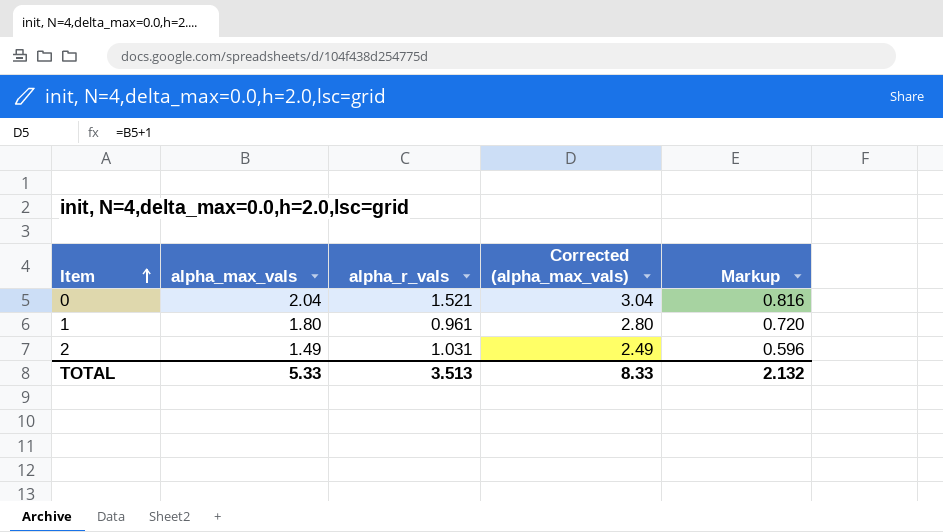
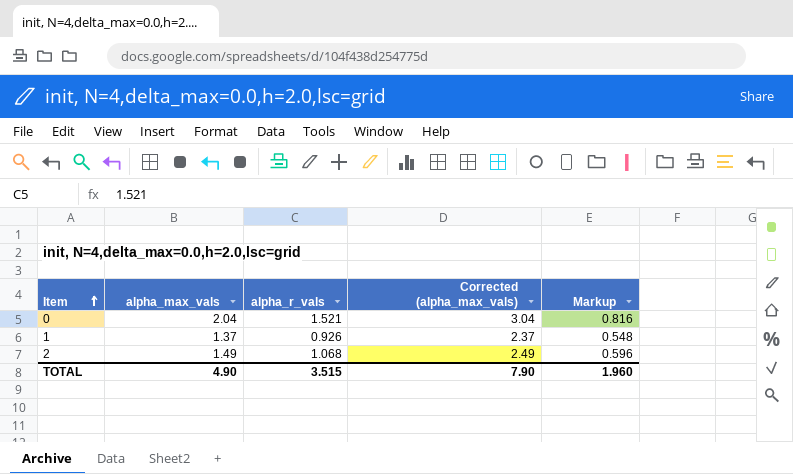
1 | alpha_max_vals: 1.80 -> 1.37
1 | alpha_r_vals: 0.961 -> 0.926
1 | Corrected (alpha_max_vals): 2.80 -> 2.37
1 | Markup: 0.720 -> 0.548
2 | alpha_r_vals: 1.031 -> 1.068
TOTAL | alpha_max_vals: 5.33 -> 4.90
TOTAL | alpha_r_vals: 3.513 -> 3.515
TOTAL | Corrected (alpha_max_vals): 8.33 -> 7.90
TOTAL | Markup: 2.132 -> 1.960

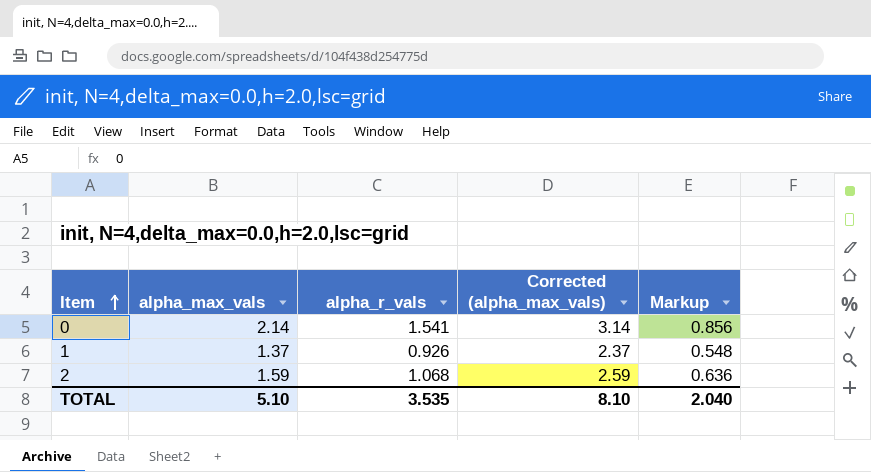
0 | alpha_max_vals: 2.04 -> 2.14
0 | alpha_r_vals: 1.521 -> 1.541
0 | Corrected (alpha_max_vals): 3.04 -> 3.14
0 | Markup: 0.816 -> 0.856
2 | alpha_max_vals: 1.49 -> 1.59
2 | Corrected (alpha_max_vals): 2.49 -> 2.59
2 | Markup: 0.596 -> 0.636
TOTAL | alpha_max_vals: 4.90 -> 5.10
TOTAL | alpha_r_vals: 3.515 -> 3.535
TOTAL | Corrected (alpha_max_vals): 7.90 -> 8.10
TOTAL | Markup: 1.960 -> 2.040

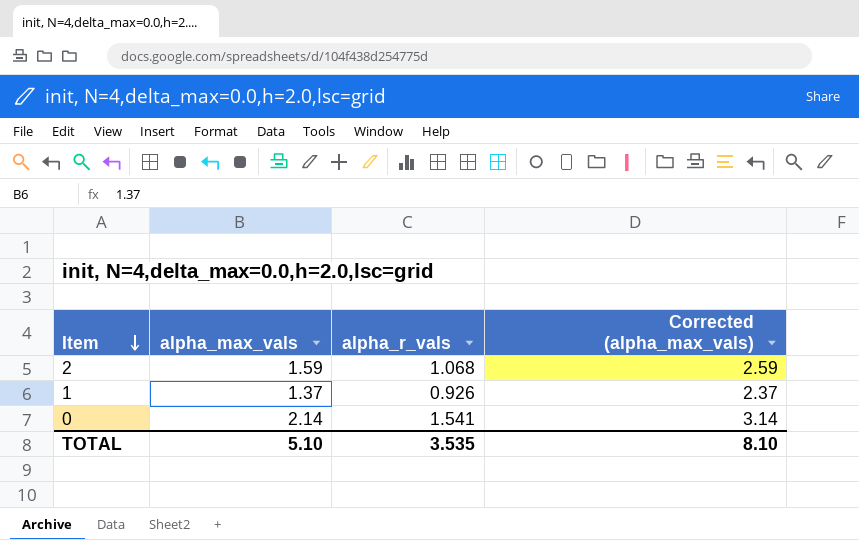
row order: Item ascending -> Item descending
column Markup | formula: [alpha_max_vals] * 0.4 -> none

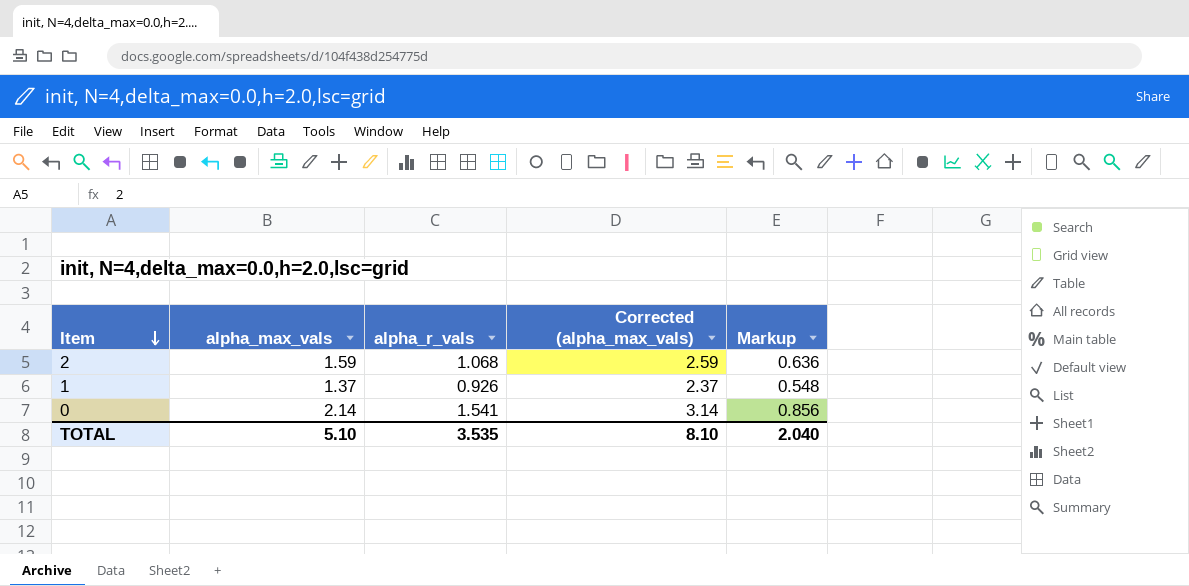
column Markup | formula: none -> [alpha_max_vals] * 0.4

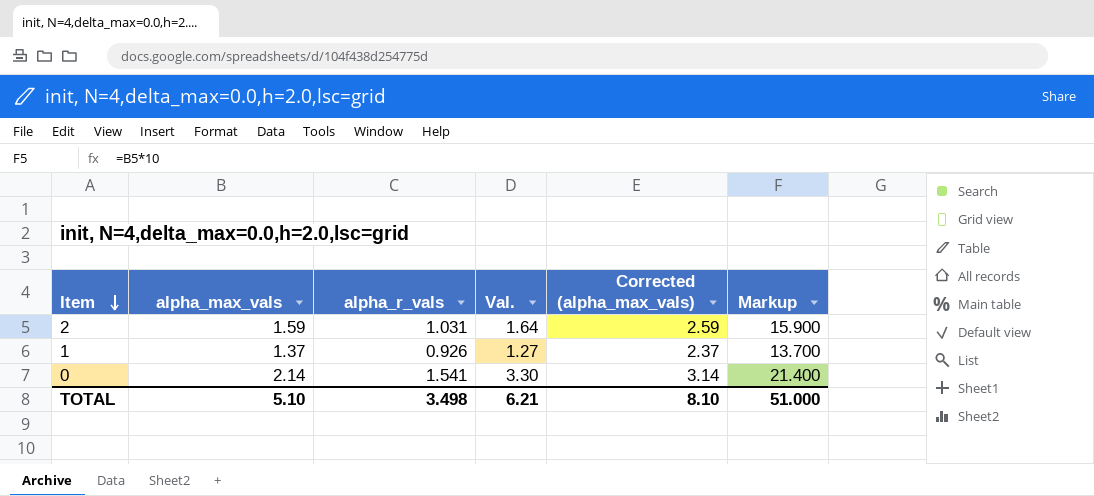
column Val. | formula: none -> [alpha_max_vals] * [alpha_r_vals]
column Markup | formula: [alpha_max_vals] * 0.4 -> [alpha_max_vals] * 10
2 | alpha_r_vals: 1.068 -> 1.031
TOTAL | alpha_r_vals: 3.535 -> 3.498
TOTAL | Markup: 2.040 -> 51.000

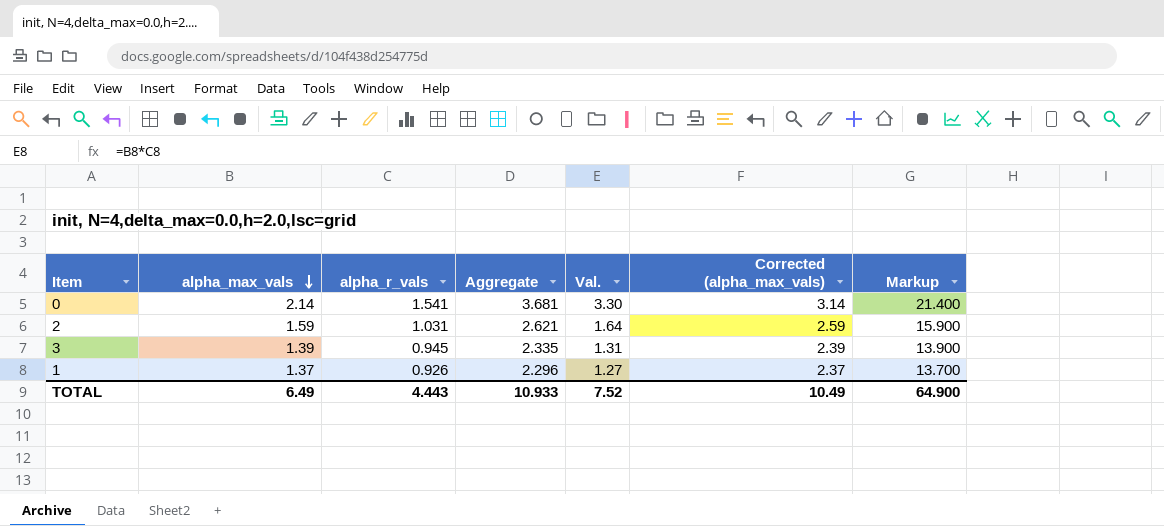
row order: Item descending -> alpha_max_vals descending
column Aggregate | formula: none -> [alpha_max_vals] + [alpha_r_vals]
row 3: none -> 1.39 | 0.945 | 2.335 | 1.31 | 2.39 | 13.900
TOTAL | alpha_max_vals: 5.10 -> 6.49
TOTAL | alpha_r_vals: 3.498 -> 4.443
TOTAL | Val.: 6.21 -> 7.52
TOTAL | Corrected (alpha_max_vals): 8.10 -> 10.49
TOTAL | Markup: 51.000 -> 64.900

